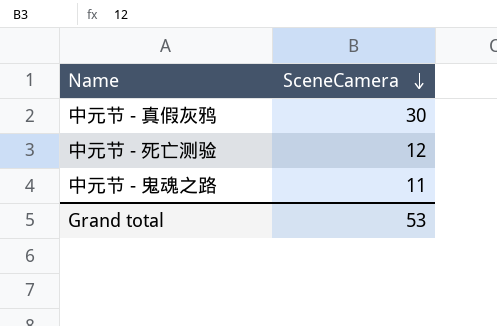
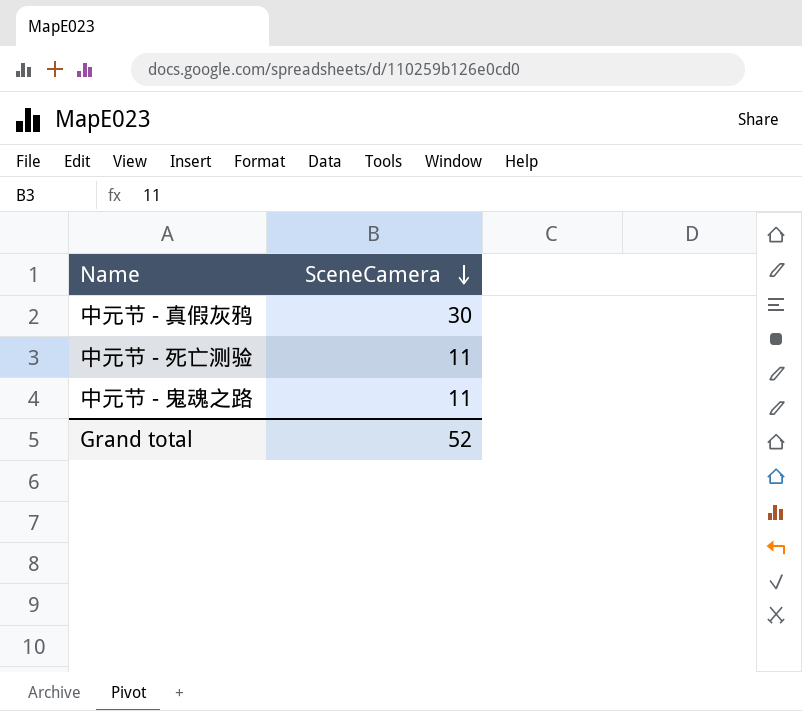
中元节 - 死亡测验 | SceneCamera: 12 -> 11
Grand total | SceneCamera: 53 -> 52

